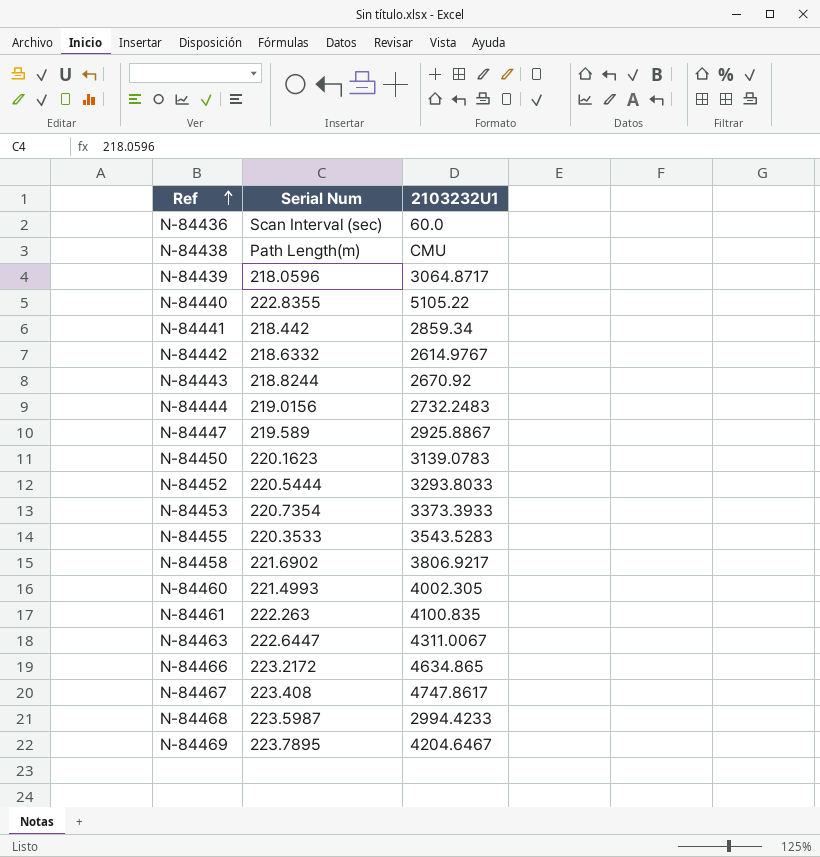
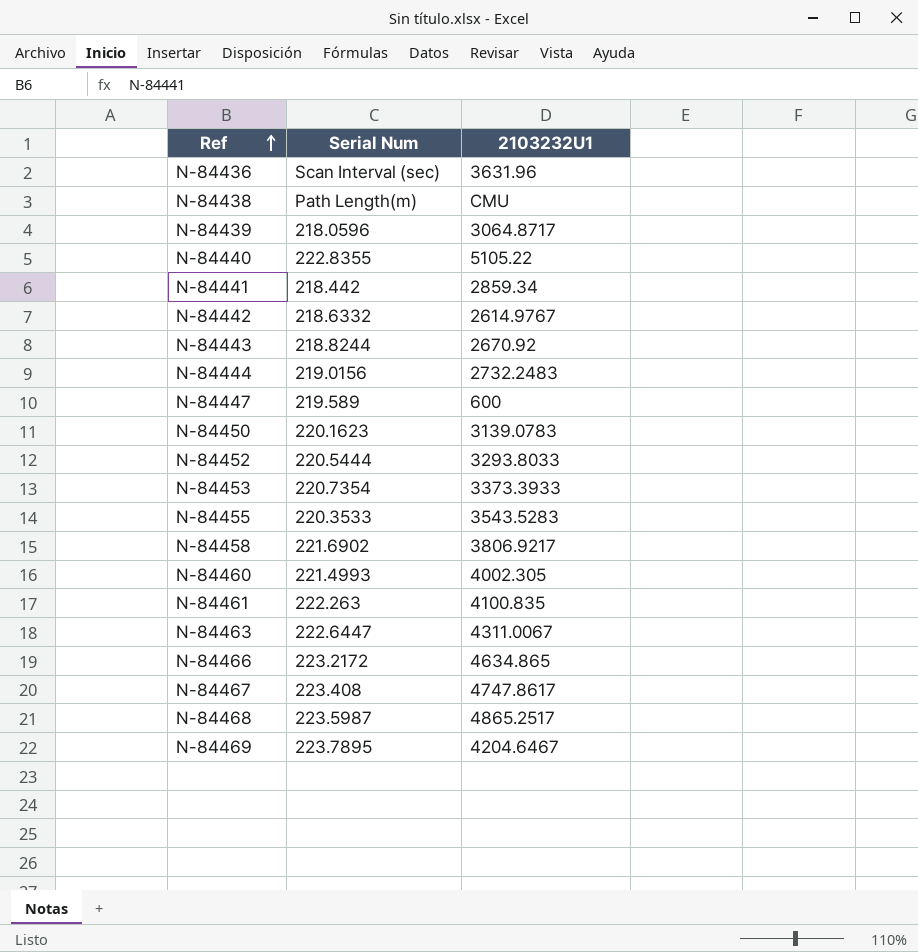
N-84436 | 2103232U1: 60.0 -> 3631.96
N-84447 | 2103232U1: 2925.8867 -> 600
N-84468 | 2103232U1: 2994.4233 -> 4865.2517

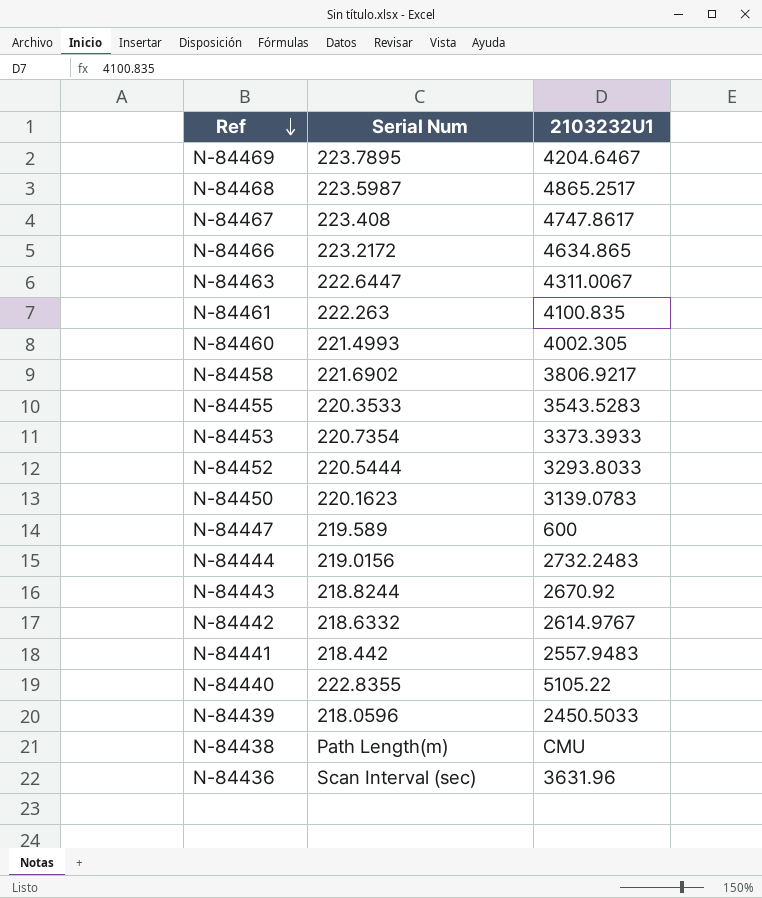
row order: Ref ascending -> Ref descending
N-84441 | 2103232U1: 2859.34 -> 2557.9483
N-84439 | 2103232U1: 3064.8717 -> 2450.5033

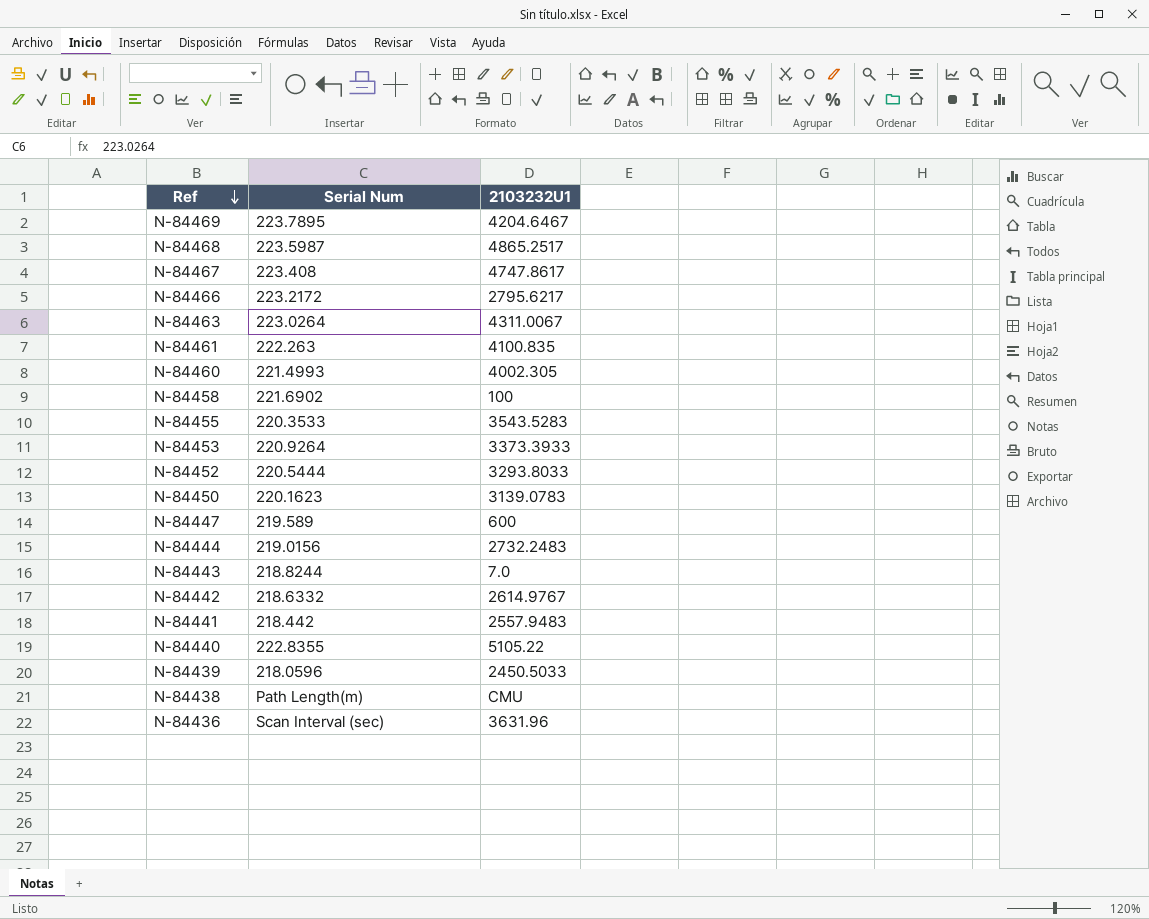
N-84466 | 2103232U1: 4634.865 -> 2795.6217
N-84463 | Serial Num: 222.6447 -> 223.0264
N-84458 | 2103232U1: 3806.9217 -> 100
N-84453 | Serial Num: 220.7354 -> 220.9264
N-84443 | 2103232U1: 2670.92 -> 7.0

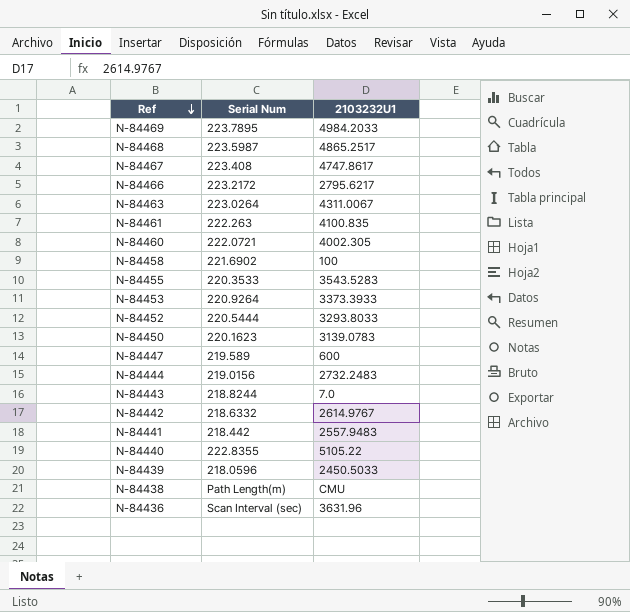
N-84469 | 2103232U1: 4204.6467 -> 4984.2033
N-84460 | Serial Num: 221.4993 -> 222.0721

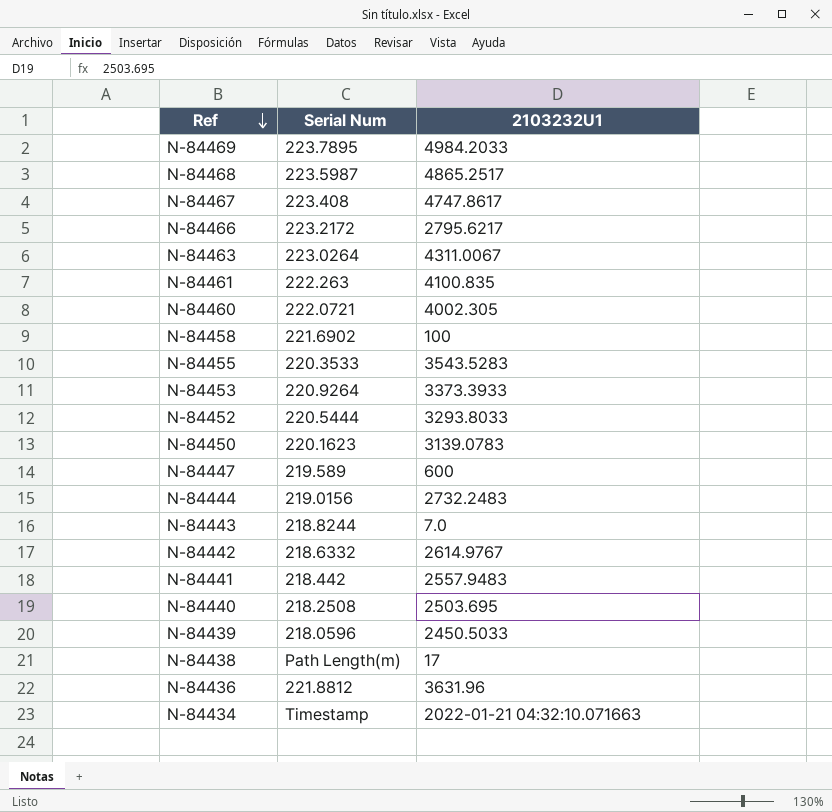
N-84440 | Serial Num: 222.8355 -> 218.2508
N-84440 | 2103232U1: 5105.22 -> 2503.695
N-84438 | 2103232U1: CMU -> 17
N-84436 | Serial Num: Scan Interval (sec) -> 221.8812
row N-84434: none -> Timestamp | 2022-01-21 04:32:10.071663

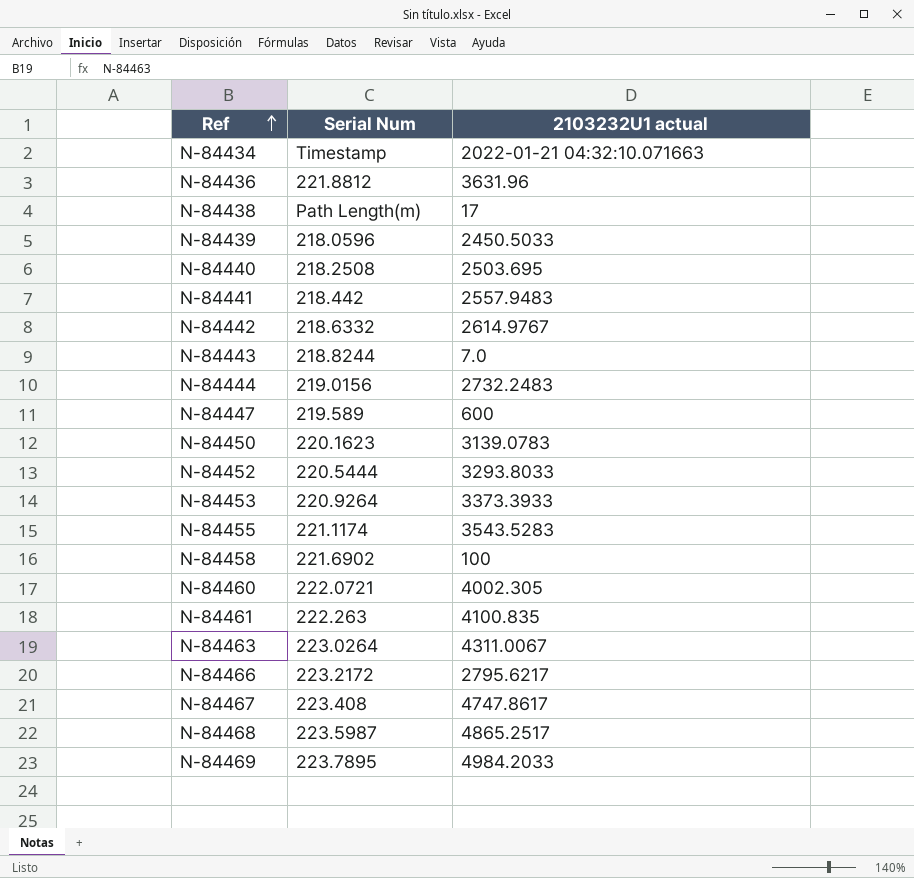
row order: Ref descending -> Ref ascending
column name: 2103232U1 -> 2103232U1 actual
N-84455 | Serial Num: 220.3533 -> 221.1174

